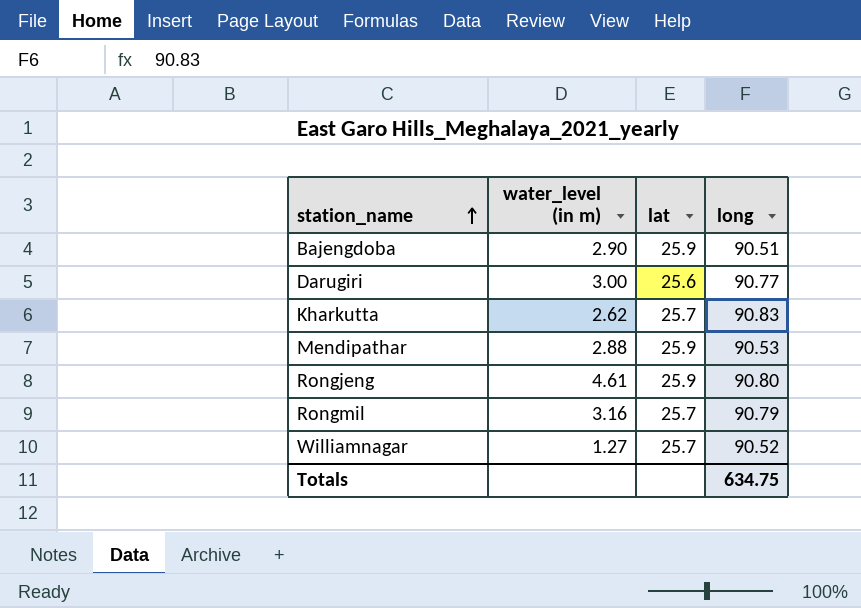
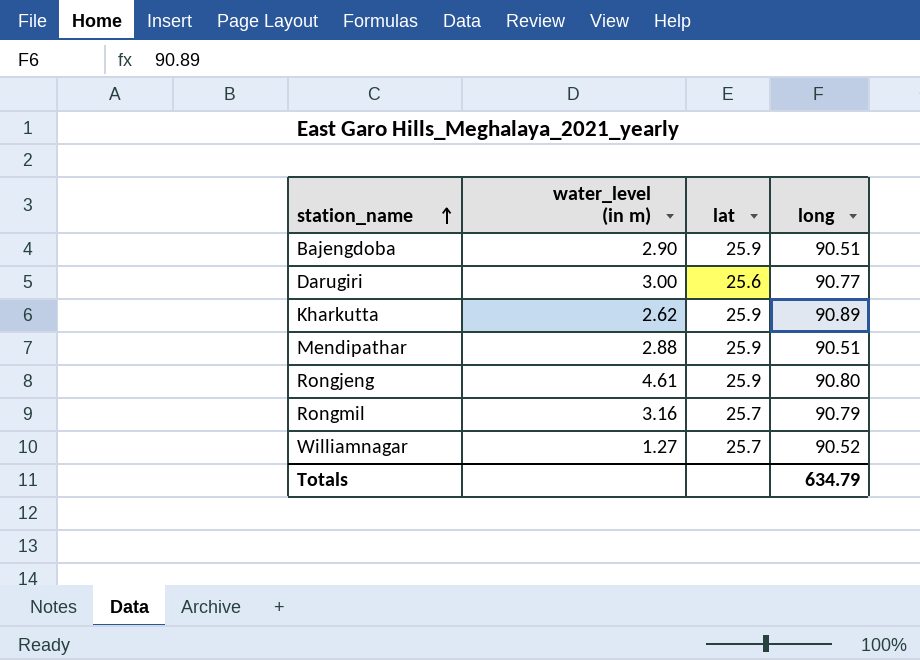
Kharkutta | lat: 25.7 -> 25.9
Kharkutta | long: 90.83 -> 90.89
Mendipathar | long: 90.53 -> 90.51
Totals | long: 634.75 -> 634.79

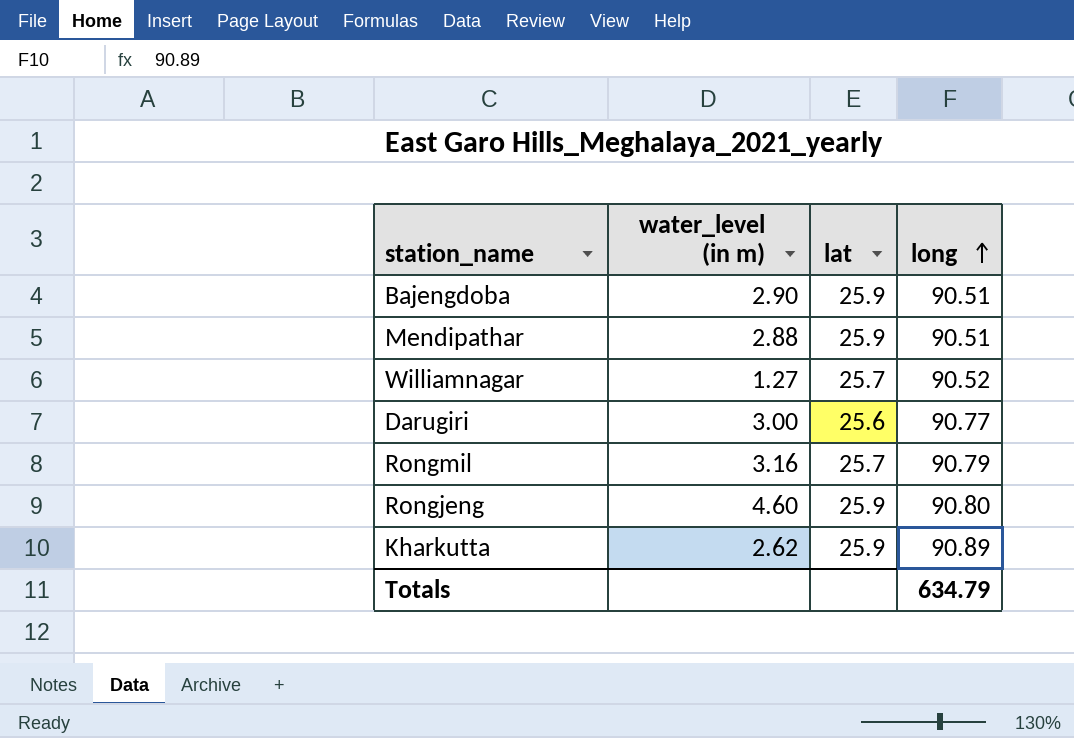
row order: station_name ascending -> long ascending
Rongjeng | water_level (in m): 4.61 -> 4.60

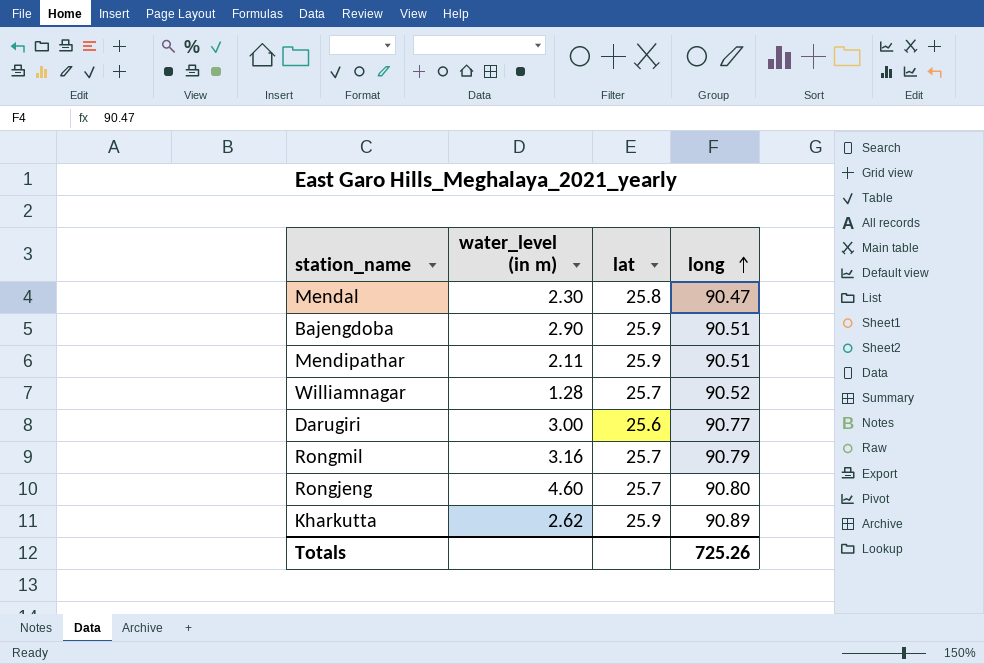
row Mendal: none -> 2.30 | 25.8 | 90.47
Mendipathar | water_level (in m): 2.88 -> 2.11
Williamnagar | water_level (in m): 1.27 -> 1.28
Rongjeng | lat: 25.9 -> 25.7
Totals | long: 634.79 -> 725.26

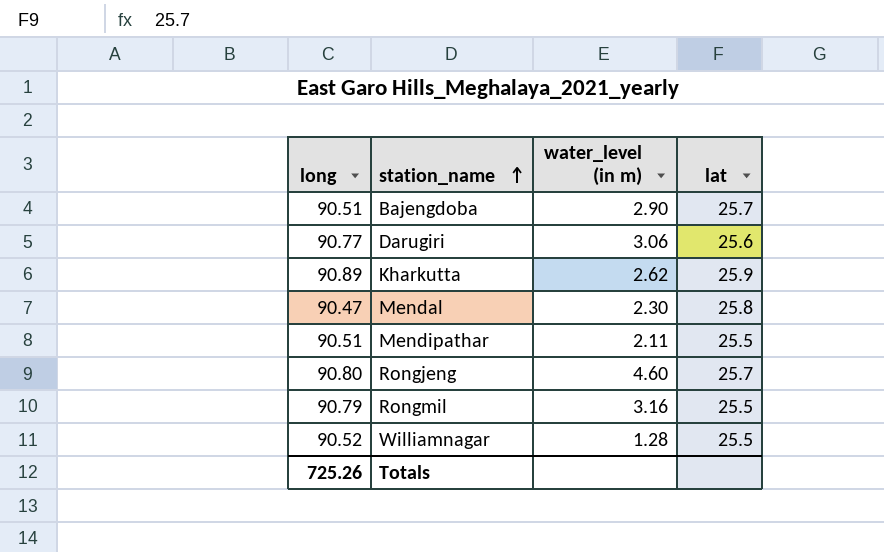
row order: long ascending -> station_name ascending
column long | position: 4 -> 1
Bajengdoba | lat: 25.9 -> 25.7
Darugiri | water_level (in m): 3.00 -> 3.06
Mendipathar | lat: 25.9 -> 25.5
Rongmil | lat: 25.7 -> 25.5
Williamnagar | lat: 25.7 -> 25.5

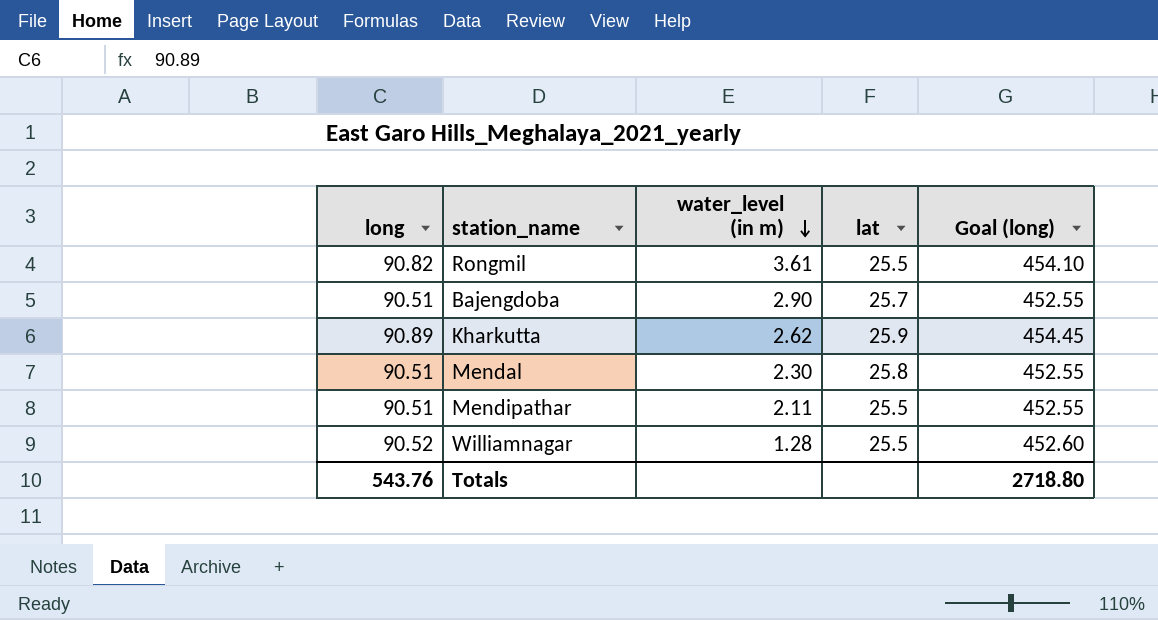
row order: station_name ascending -> water_level (in m) descending
column Goal (long) | formula: none -> [long] * 5
row Darugiri: 90.77 | 3.06 | 25.6 -> none
row Rongjeng: 90.80 | 4.60 | 25.7 -> none
Rongmil | long: 90.79 -> 90.82
Rongmil | water_level (in m): 3.16 -> 3.61
Mendal | long: 90.47 -> 90.51
Totals | long: 725.26 -> 543.76

